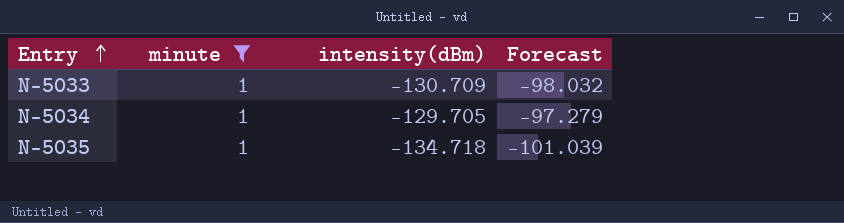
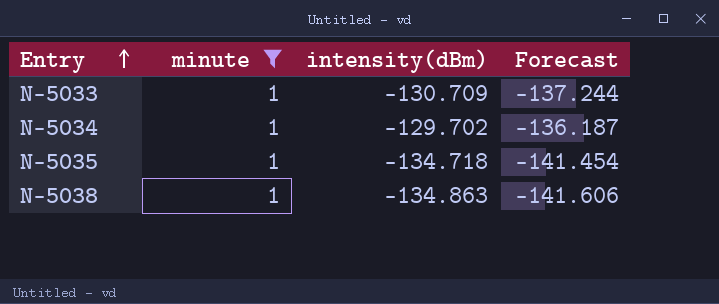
column Forecast | formula: [intensity(dBm)] * 0.75 -> [intensity(dBm)] * 1.05
N-5034 | intensity(dBm): -129.705 -> -129.702
row N-5038: none -> 1 | -134.863 | -141.606

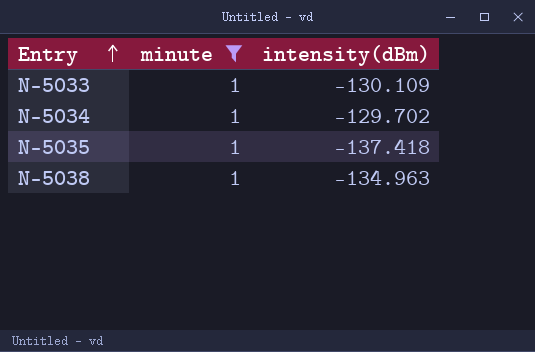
column Forecast | formula: [intensity(dBm)] * 1.05 -> none
N-5033 | intensity(dBm): -130.709 -> -130.109
N-5035 | intensity(dBm): -134.718 -> -137.418
N-5038 | intensity(dBm): -134.863 -> -134.963

